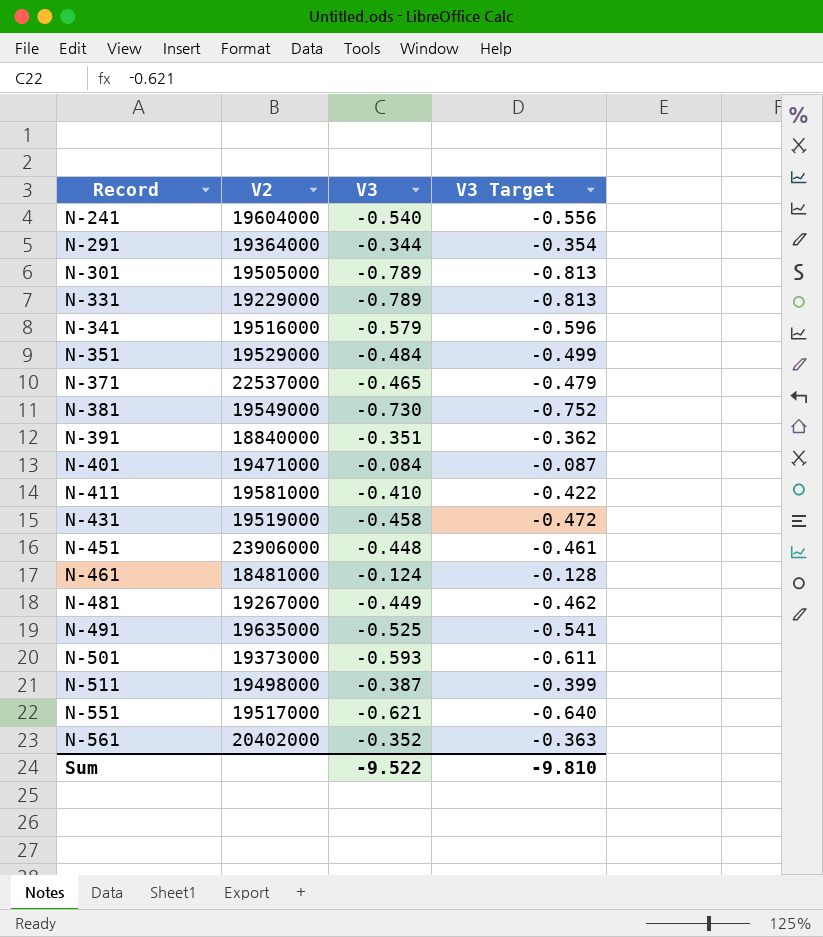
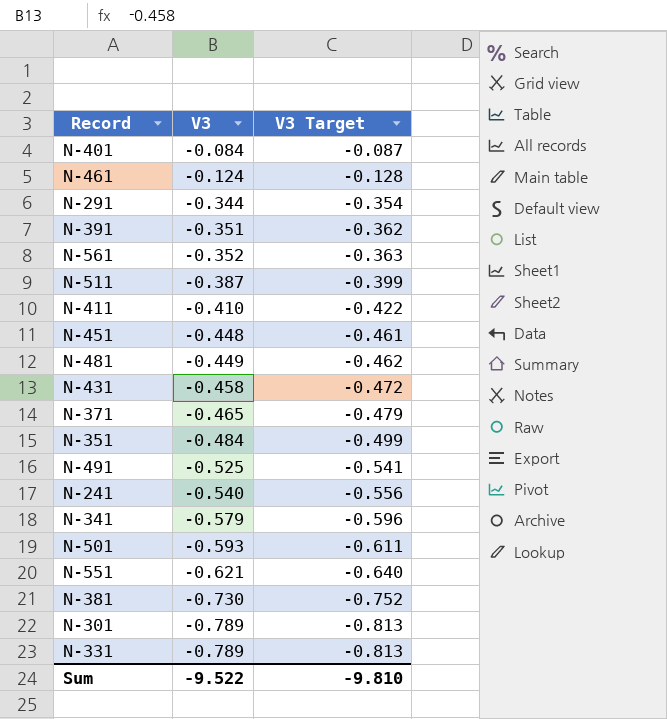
row order: Record ascending -> V3 descending
column V2 | position: 2 -> none

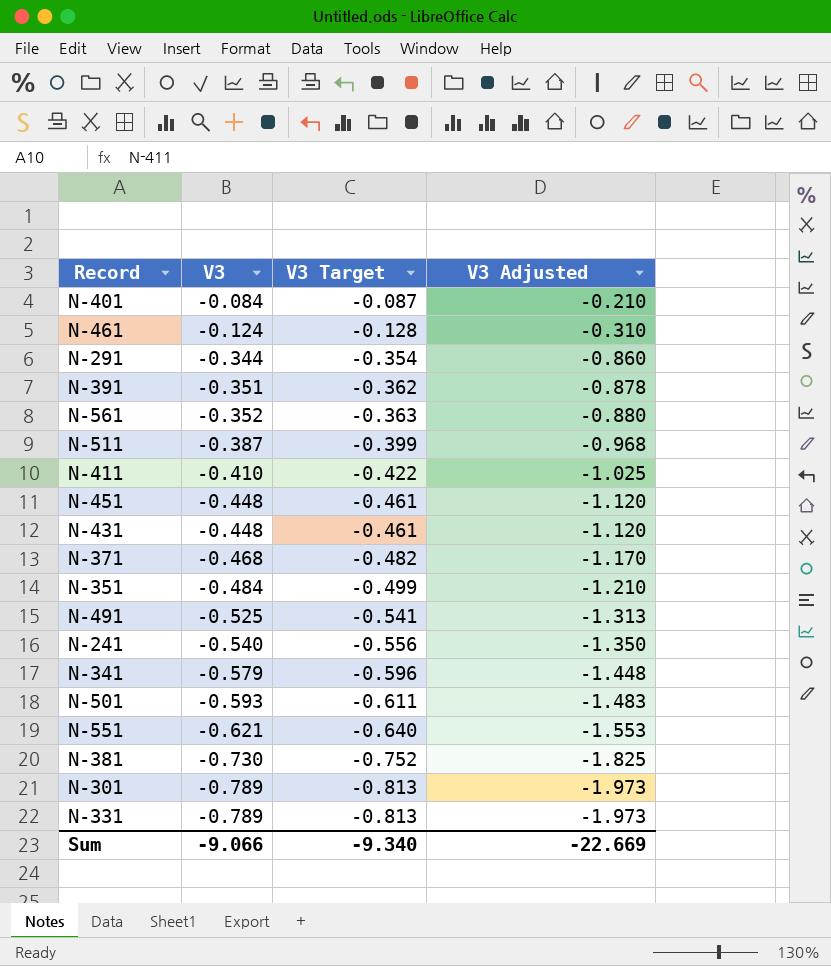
column V3 Adjusted | formula: none -> [V3] * 2.5
row N-481: -0.449 | -0.462 -> none
N-431 | V3: -0.458 -> -0.448
N-431 | V3 Target: -0.472 -> -0.461
N-371 | V3: -0.465 -> -0.468
N-371 | V3 Target: -0.479 -> -0.482
Sum | V3: -9.522 -> -9.066
Sum | V3 Target: -9.810 -> -9.340

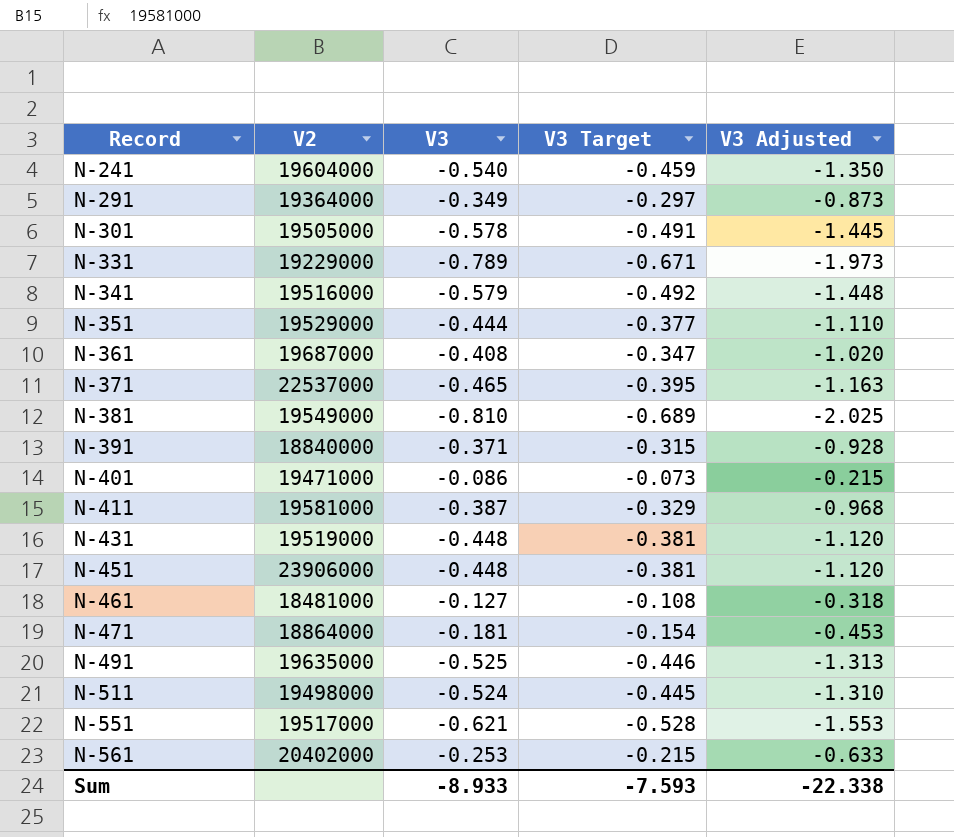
row order: V3 descending -> Record ascending
column V2 | position: none -> 2
column V3 Target | formula: [V3] * 1.03 -> [V3] * 0.85
row N-501: -0.593 | -0.611 | -1.483 -> none
N-291 | V3: -0.344 -> -0.349
N-291 | V3 Adjusted: -0.860 -> -0.873
N-301 | V3: -0.789 -> -0.578
N-301 | V3 Adjusted: -1.973 -> -1.445
N-351 | V3: -0.484 -> -0.444
N-351 | V3 Adjusted: -1.210 -> -1.110
row N-361: none -> 19687000 | -0.408 | -0.347 | -1.020
N-371 | V3: -0.468 -> -0.465
N-371 | V3 Adjusted: -1.170 -> -1.163
N-381 | V3: -0.730 -> -0.810
N-381 | V3 Adjusted: -1.825 -> -2.025
N-391 | V3: -0.351 -> -0.371
N-391 | V3 Adjusted: -0.878 -> -0.928
N-401 | V3: -0.084 -> -0.086
N-401 | V3 Adjusted: -0.210 -> -0.215
N-411 | V3: -0.410 -> -0.387
N-411 | V3 Adjusted: -1.025 -> -0.968
N-461 | V3: -0.124 -> -0.127
N-461 | V3 Adjusted: -0.310 -> -0.318
row N-471: none -> 18864000 | -0.181 | -0.154 | -0.453
N-511 | V3: -0.387 -> -0.524
N-511 | V3 Adjusted: -0.968 -> -1.310
N-561 | V3: -0.352 -> -0.253
N-561 | V3 Adjusted: -0.880 -> -0.633
Sum | V3: -9.066 -> -8.933
Sum | V3 Target: -9.340 -> -7.593
Sum | V3 Adjusted: -22.669 -> -22.338

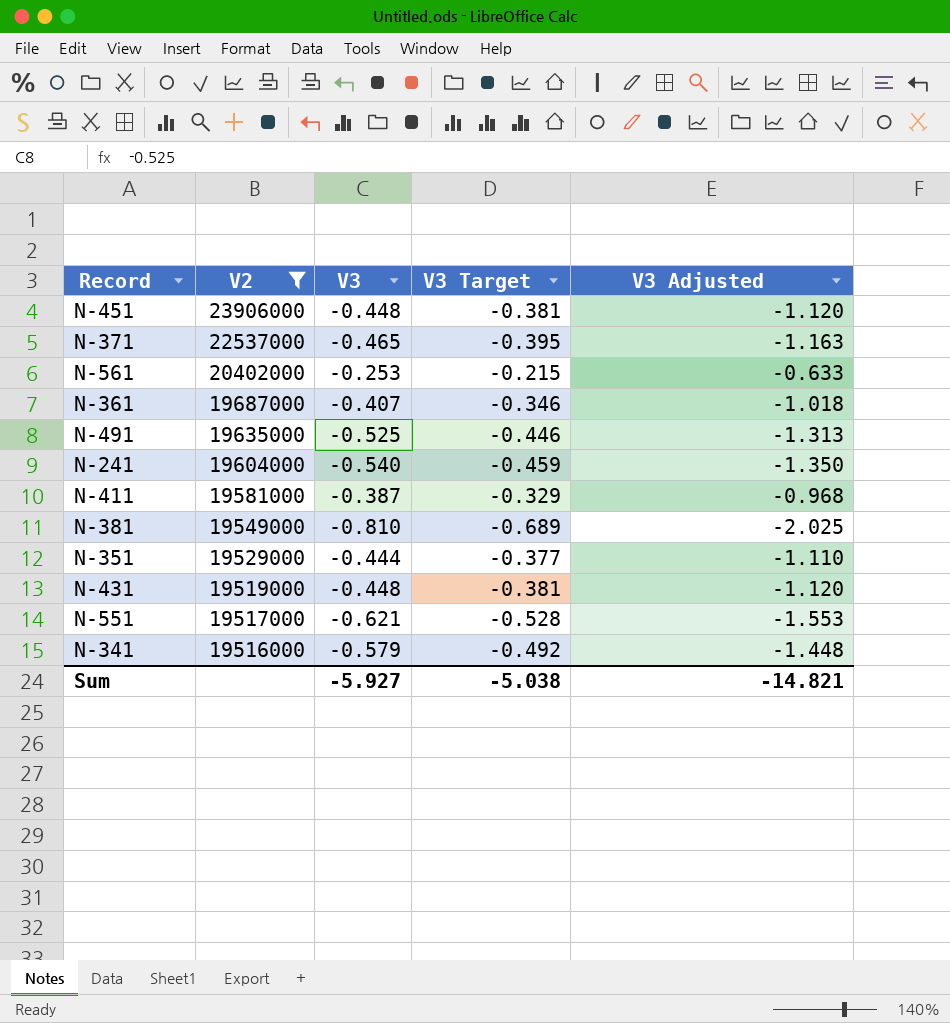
filter: none -> V2 >= 19516000
row order: Record ascending -> V2 descending
N-361 | V3: -0.408 -> -0.407
N-361 | V3 Target: -0.347 -> -0.346
N-361 | V3 Adjusted: -1.020 -> -1.018
Sum | V3: -8.933 -> -5.927
Sum | V3 Target: -7.593 -> -5.038
Sum | V3 Adjusted: -22.338 -> -14.821

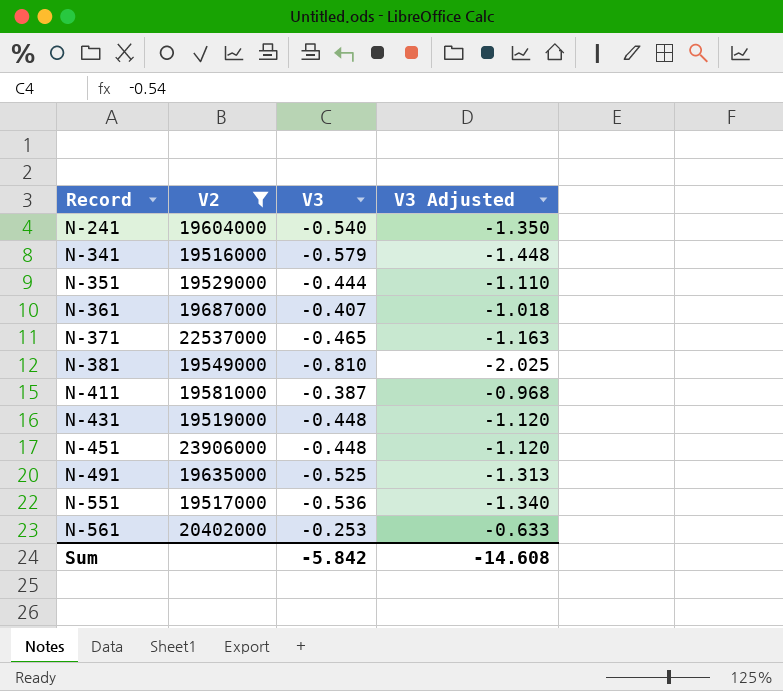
row order: V2 descending -> Record ascending
column V3 Target | formula: [V3] * 0.85 -> none
N-551 | V3: -0.621 -> -0.536
N-551 | V3 Adjusted: -1.553 -> -1.340
Sum | V3: -5.927 -> -5.842
Sum | V3 Adjusted: -14.821 -> -14.608

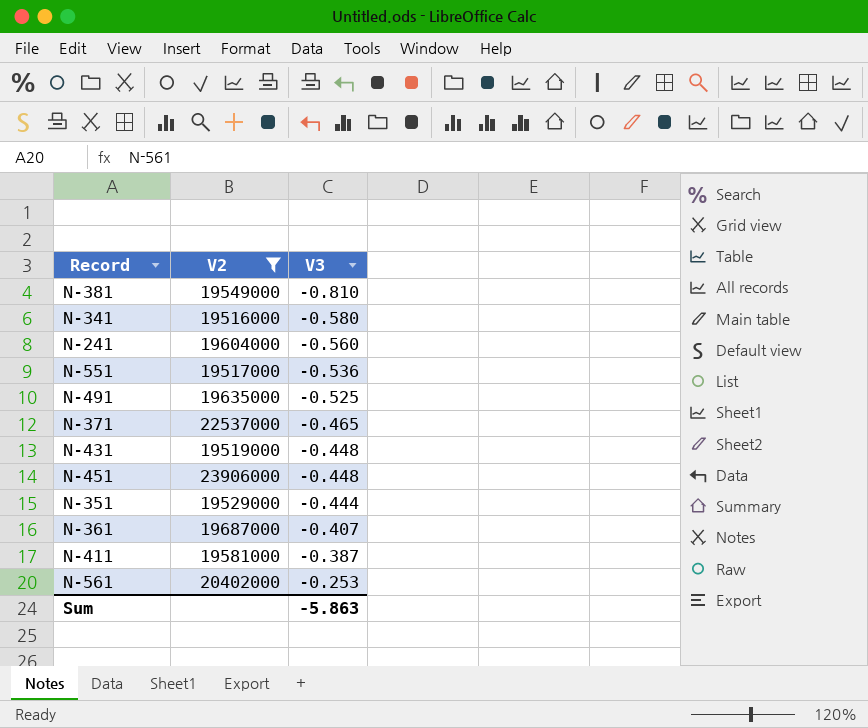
row order: Record ascending -> V3 ascending
column V3 Adjusted | formula: [V3] * 2.5 -> none
N-341 | V3: -0.579 -> -0.580
N-241 | V3: -0.540 -> -0.560
Sum | V3: -5.842 -> -5.863

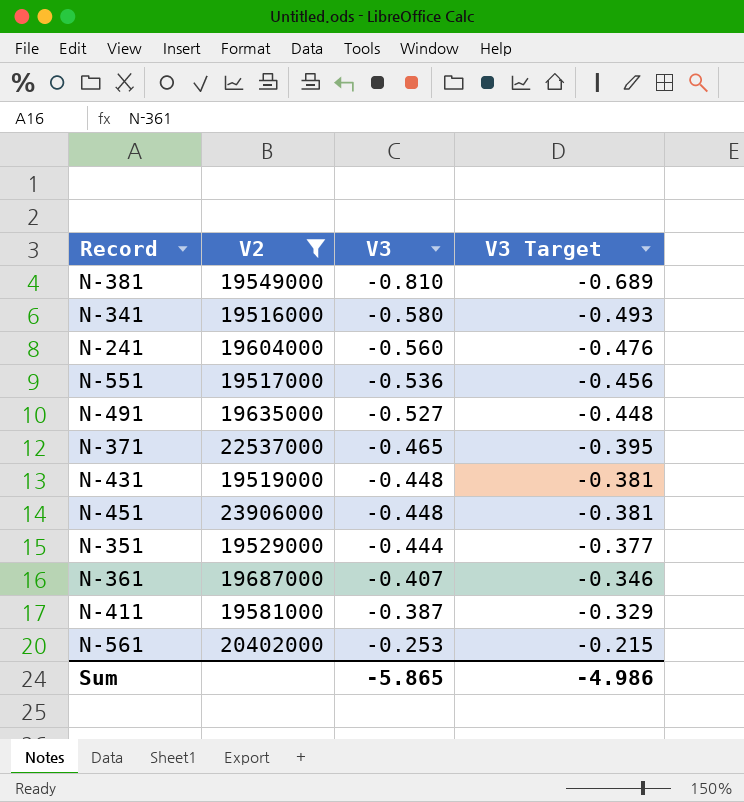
column V3 Target | formula: none -> [V3] * 0.85
N-491 | V3: -0.525 -> -0.527
Sum | V3: -5.863 -> -5.865

